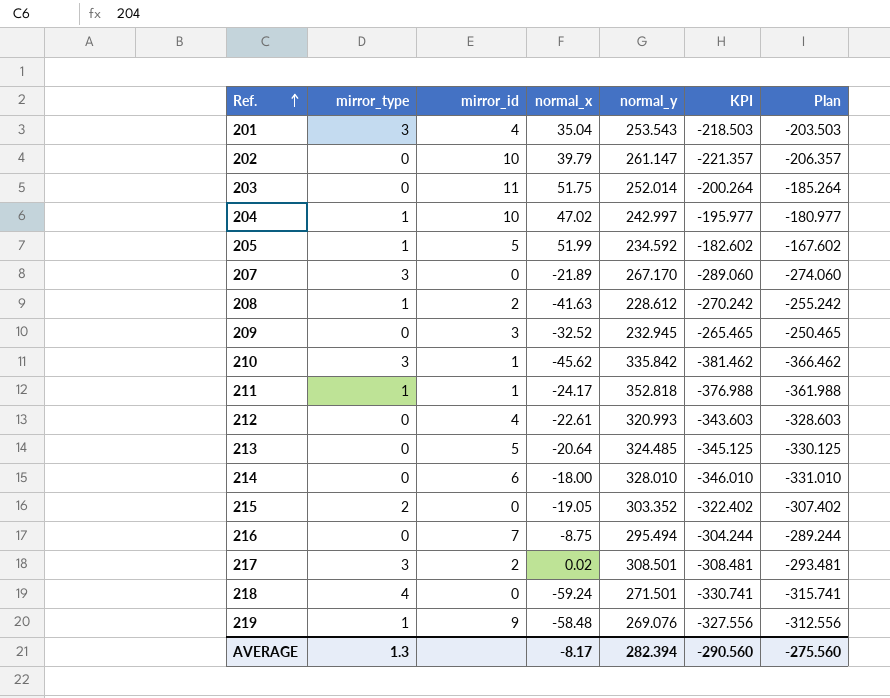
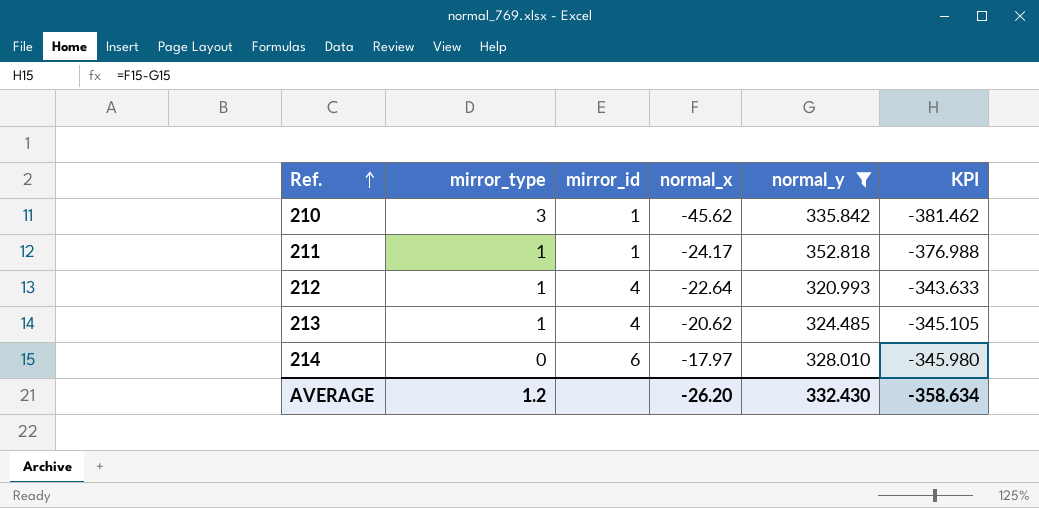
filter: none -> normal_y >= 320.993
column Plan | formula: [KPI] + 15 -> none
212 | mirror_type: 0 -> 1
212 | normal_x: -22.61 -> -22.64
212 | KPI: -343.603 -> -343.633
213 | mirror_type: 0 -> 1
213 | mirror_id: 5 -> 4
213 | normal_x: -20.64 -> -20.62
213 | KPI: -345.125 -> -345.105
214 | normal_x: -18.00 -> -17.97
214 | KPI: -346.010 -> -345.980
AVERAGE | mirror_type: 1.3 -> 1.2
AVERAGE | normal_x: -8.17 -> -26.20
AVERAGE | normal_y: 282.394 -> 332.430
AVERAGE | KPI: -290.560 -> -358.634

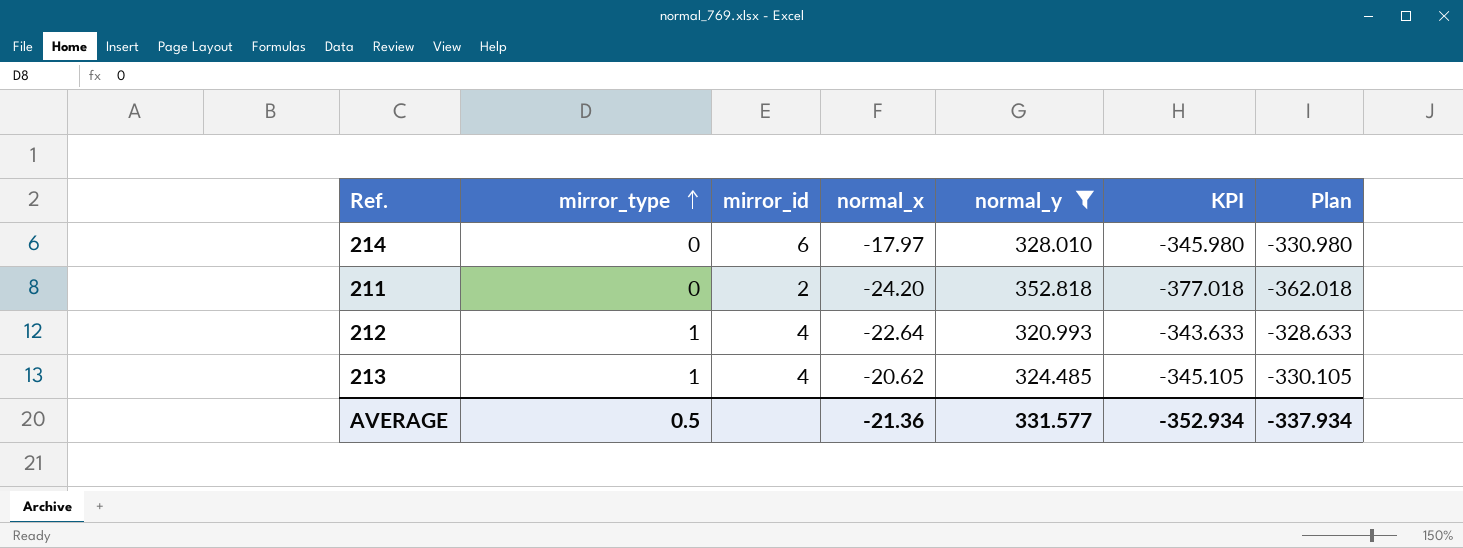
row order: Ref. ascending -> mirror_type ascending
column Plan | formula: none -> [KPI] + 15
row 210: 3 | 1 | -45.62 | 335.842 | -381.462 -> none
211 | mirror_type: 1 -> 0
211 | mirror_id: 1 -> 2
211 | normal_x: -24.17 -> -24.20
211 | KPI: -376.988 -> -377.018
AVERAGE | mirror_type: 1.2 -> 0.5
AVERAGE | normal_x: -26.20 -> -21.36
AVERAGE | normal_y: 332.430 -> 331.577
AVERAGE | KPI: -358.634 -> -352.934

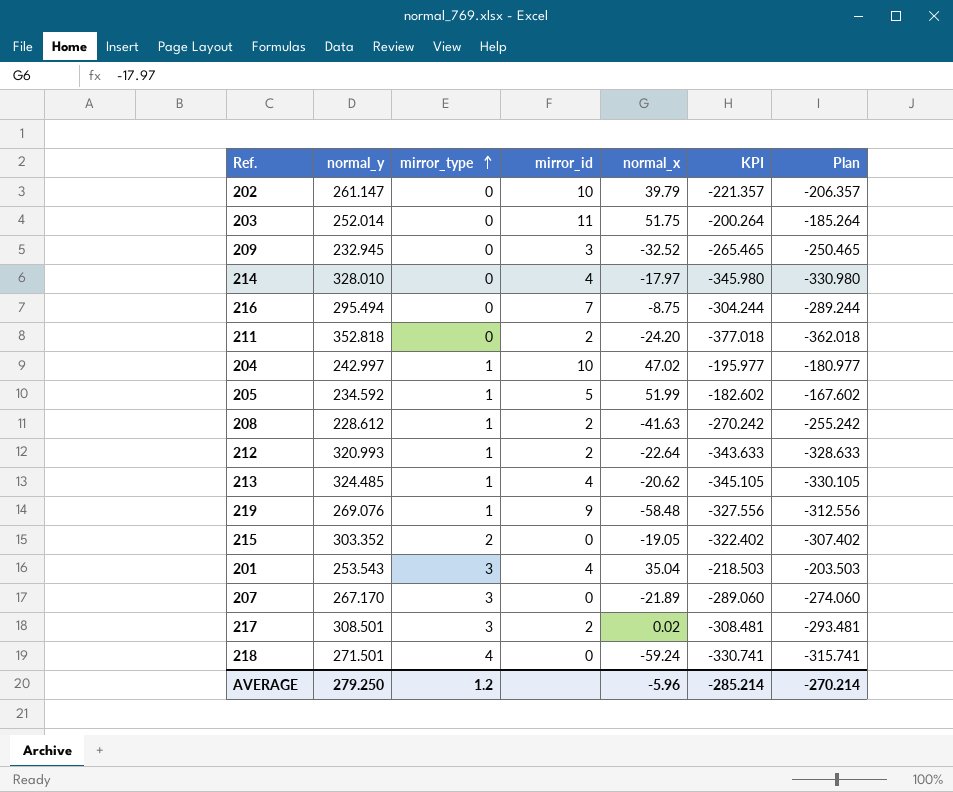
filter: normal_y >= 320.993 -> none
column normal_y | position: 5 -> 2
214 | mirror_id: 6 -> 4
212 | mirror_id: 4 -> 2
AVERAGE | normal_y: 331.577 -> 279.250
AVERAGE | mirror_type: 0.5 -> 1.2
AVERAGE | normal_x: -21.36 -> -5.96
AVERAGE | KPI: -352.934 -> -285.214
AVERAGE | Plan: -337.934 -> -270.214

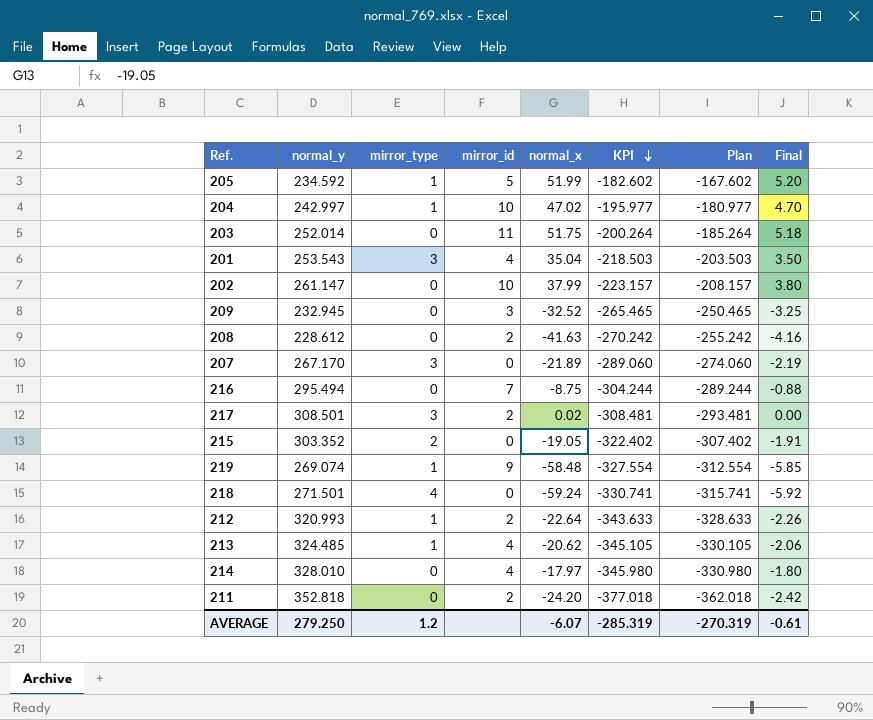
row order: mirror_type ascending -> KPI descending
column Final | formula: none -> [normal_x] * 0.1
202 | normal_x: 39.79 -> 37.99
202 | KPI: -221.357 -> -223.157
202 | Plan: -206.357 -> -208.157
208 | mirror_type: 1 -> 0
219 | normal_y: 269.076 -> 269.074
219 | KPI: -327.556 -> -327.554
219 | Plan: -312.556 -> -312.554
AVERAGE | normal_x: -5.96 -> -6.07
AVERAGE | KPI: -285.214 -> -285.319
AVERAGE | Plan: -270.214 -> -270.319

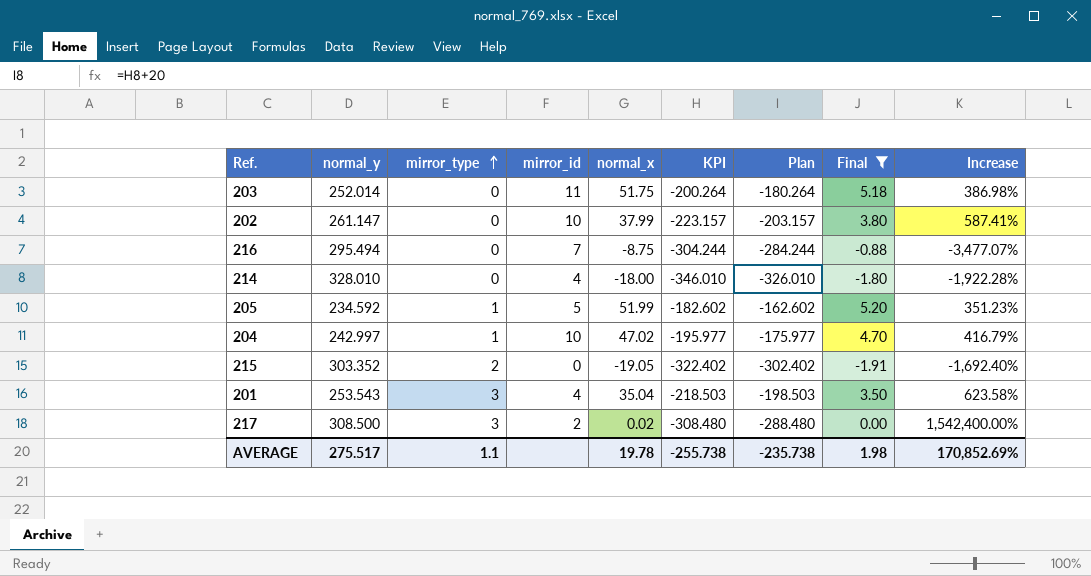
filter: none -> Final >= -1.91
row order: KPI descending -> mirror_type ascending
column Plan | formula: [KPI] + 15 -> [KPI] + 20
column Increase | formula: none -> ([normal_y] - [normal_x]) / [normal_x]
214 | normal_x: -17.97 -> -18.00
214 | KPI: -345.980 -> -346.010
217 | normal_y: 308.501 -> 308.500
217 | KPI: -308.481 -> -308.480
AVERAGE | normal_y: 279.250 -> 275.517
AVERAGE | mirror_type: 1.2 -> 1.1
AVERAGE | normal_x: -6.07 -> 19.78
AVERAGE | KPI: -285.319 -> -255.738
AVERAGE | Plan: -270.319 -> -235.738
AVERAGE | Final: -0.61 -> 1.98

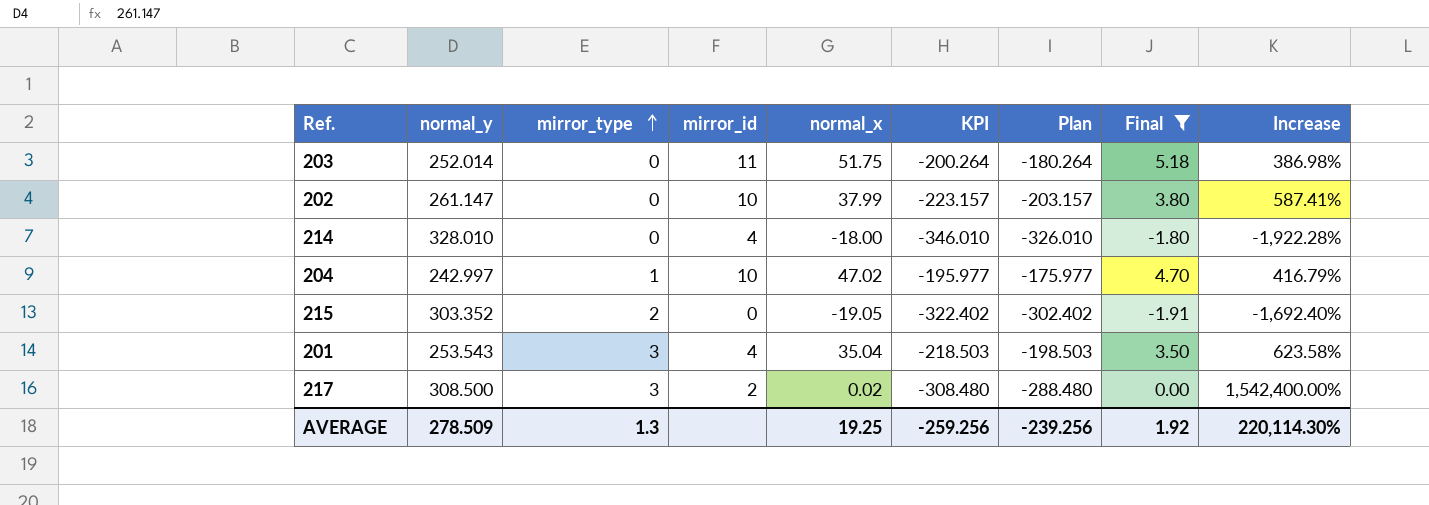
row 216: 295.494 | 0 | 7 | -8.75 | -304.244 | -284.244 | -0.88 | -3,477.07% -> none
row 205: 234.592 | 1 | 5 | 51.99 | -182.602 | -162.602 | 5.20 | 351.23% -> none
AVERAGE | normal_y: 275.517 -> 278.509
AVERAGE | mirror_type: 1.1 -> 1.3
AVERAGE | normal_x: 19.78 -> 19.25
AVERAGE | KPI: -255.738 -> -259.256
AVERAGE | Plan: -235.738 -> -239.256
AVERAGE | Final: 1.98 -> 1.92
AVERAGE | Increase: 170,852.69% -> 220,114.30%

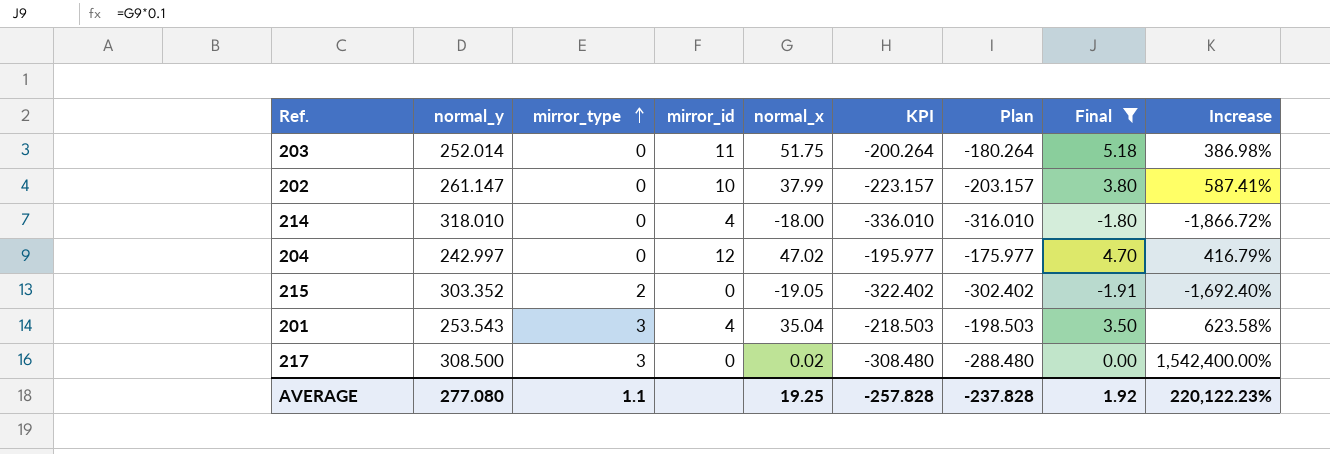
214 | normal_y: 328.010 -> 318.010
214 | KPI: -346.010 -> -336.010
214 | Plan: -326.010 -> -316.010
214 | Increase: -1,922.28% -> -1,866.72%
204 | mirror_type: 1 -> 0
204 | mirror_id: 10 -> 12
217 | mirror_id: 2 -> 0
AVERAGE | normal_y: 278.509 -> 277.080
AVERAGE | mirror_type: 1.3 -> 1.1
AVERAGE | KPI: -259.256 -> -257.828
AVERAGE | Plan: -239.256 -> -237.828
AVERAGE | Increase: 220,114.30% -> 220,122.23%

